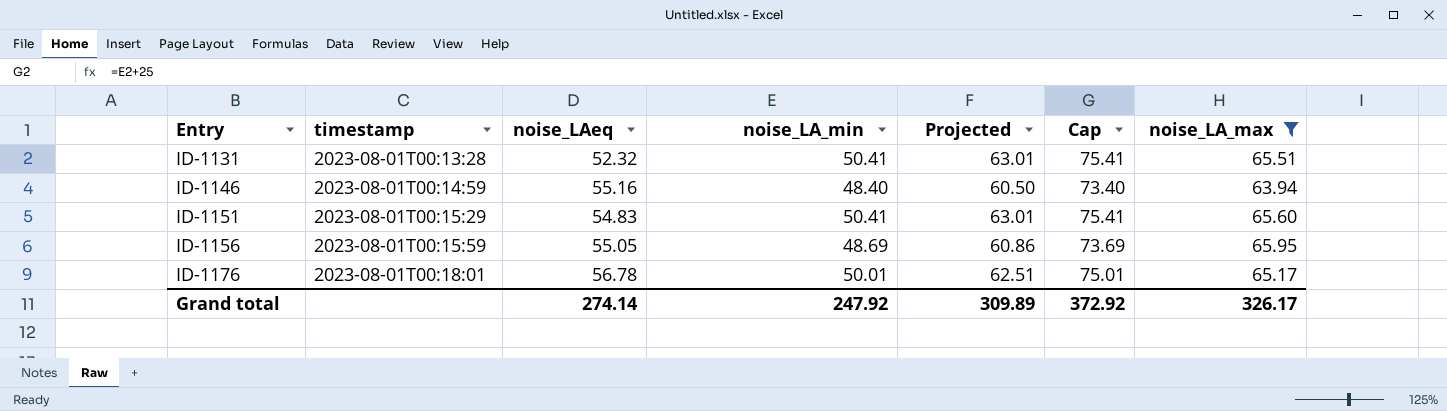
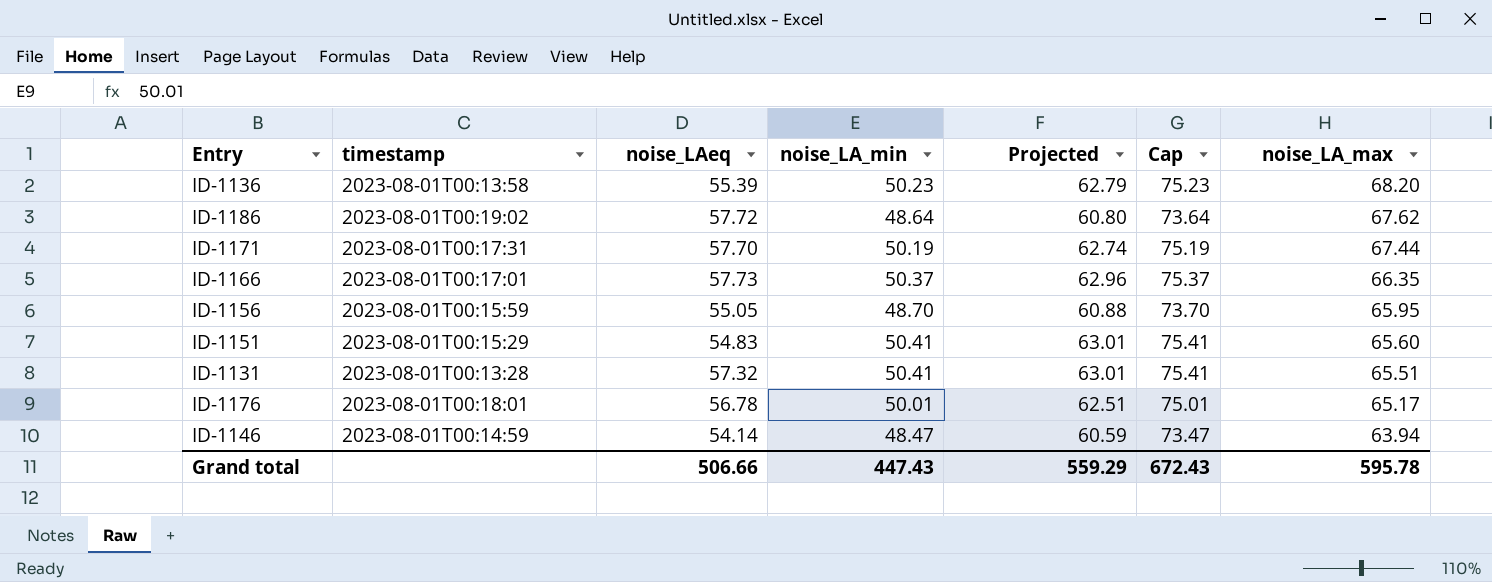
filter: noise_LA_max <= 65.95 -> none
row order: Entry ascending -> noise_LA_max descending
ID-1156 | noise_LA_min: 48.69 -> 48.70
ID-1156 | Projected: 60.86 -> 60.88
ID-1156 | Cap: 73.69 -> 73.70
ID-1131 | noise_LAeq: 52.32 -> 57.32
ID-1146 | noise_LAeq: 55.16 -> 54.14
ID-1146 | noise_LA_min: 48.40 -> 48.47
ID-1146 | Projected: 60.50 -> 60.59
ID-1146 | Cap: 73.40 -> 73.47
Grand total | noise_LAeq: 274.14 -> 506.66
Grand total | noise_LA_min: 247.92 -> 447.43
Grand total | Projected: 309.89 -> 559.29
Grand total | Cap: 372.92 -> 672.43
Grand total | noise_LA_max: 326.17 -> 595.78

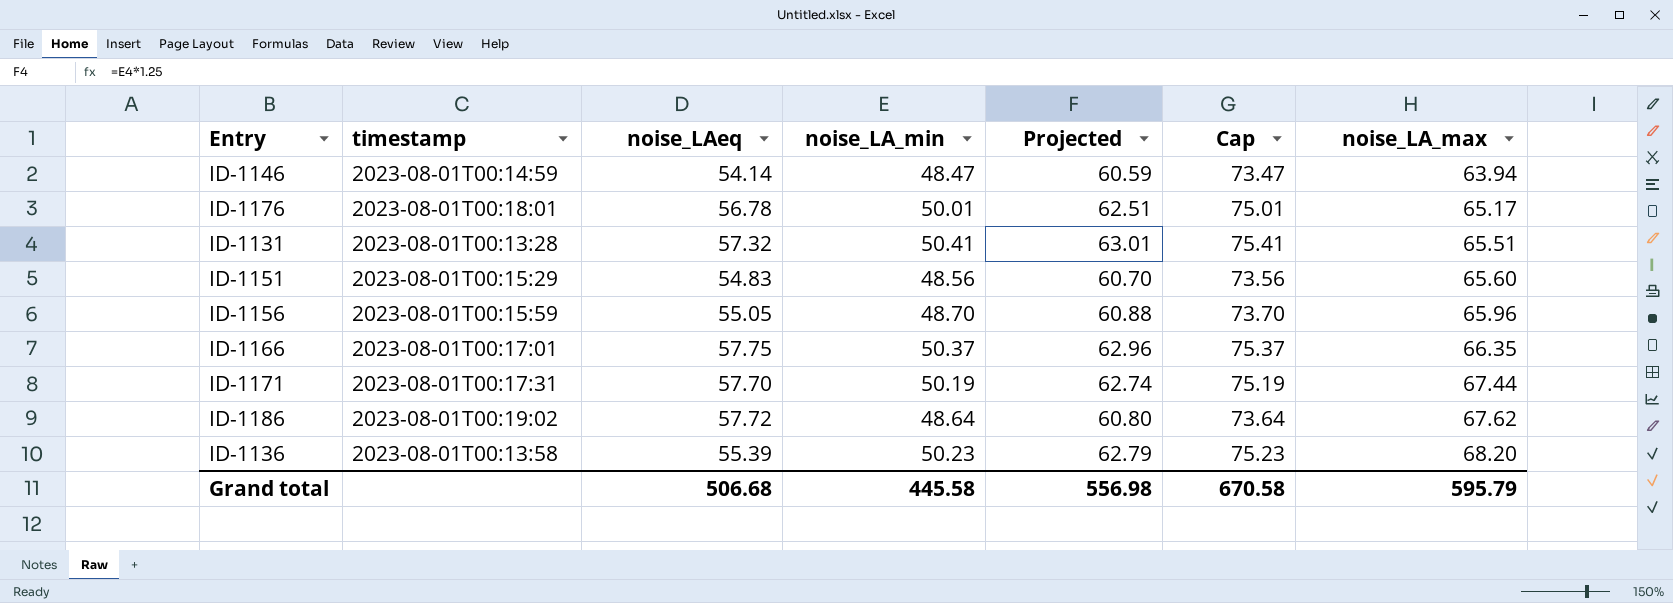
row order: noise_LA_max descending -> noise_LA_max ascending
ID-1151 | noise_LA_min: 50.41 -> 48.56
ID-1151 | Projected: 63.01 -> 60.70
ID-1151 | Cap: 75.41 -> 73.56
ID-1156 | noise_LA_max: 65.95 -> 65.96
ID-1166 | noise_LAeq: 57.73 -> 57.75
Grand total | noise_LAeq: 506.66 -> 506.68
Grand total | noise_LA_min: 447.43 -> 445.58
Grand total | Projected: 559.29 -> 556.98
Grand total | Cap: 672.43 -> 670.58
Grand total | noise_LA_max: 595.78 -> 595.79

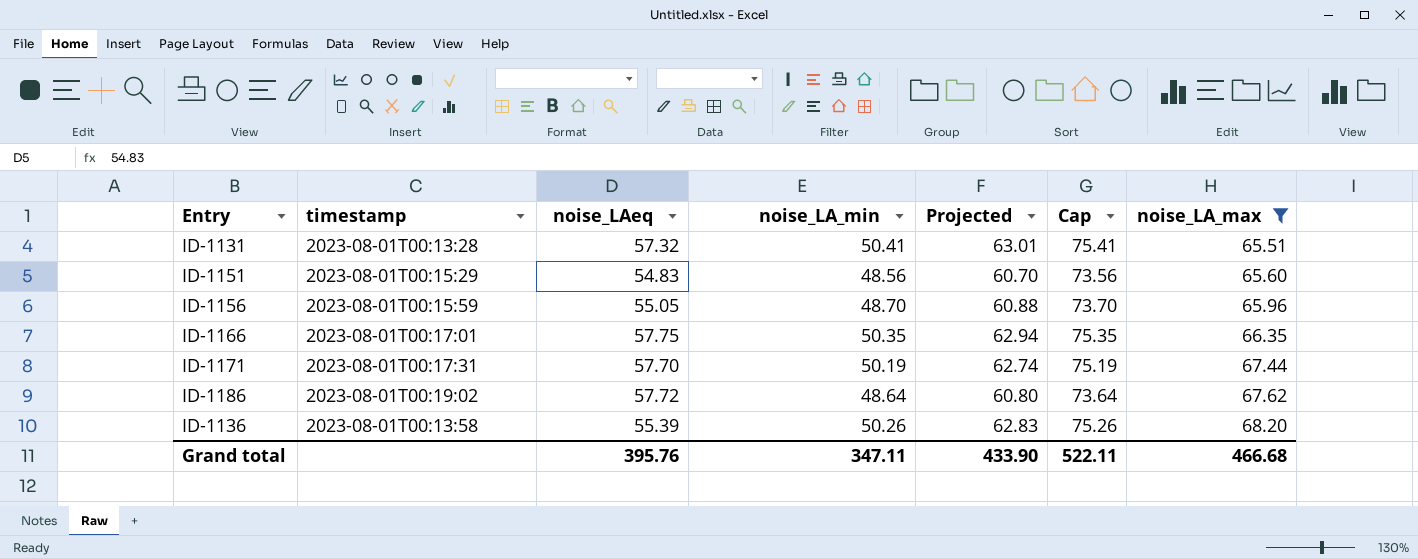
filter: none -> noise_LA_max >= 65.51
ID-1166 | noise_LA_min: 50.37 -> 50.35
ID-1166 | Projected: 62.96 -> 62.94
ID-1166 | Cap: 75.37 -> 75.35
ID-1136 | noise_LA_min: 50.23 -> 50.26
ID-1136 | Projected: 62.79 -> 62.83
ID-1136 | Cap: 75.23 -> 75.26
Grand total | noise_LAeq: 506.68 -> 395.76
Grand total | noise_LA_min: 445.58 -> 347.11
Grand total | Projected: 556.98 -> 433.90
Grand total | Cap: 670.58 -> 522.11
Grand total | noise_LA_max: 595.79 -> 466.68

